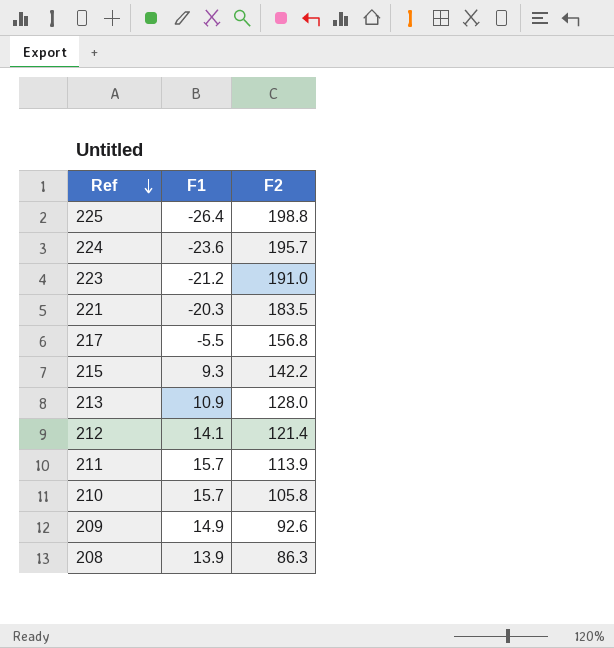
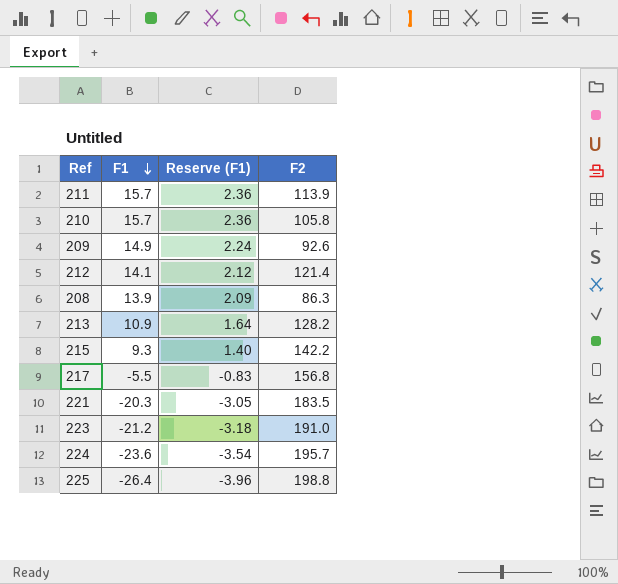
row order: Ref descending -> F1 descending
column Reserve (F1) | formula: none -> [F1] * 0.15
213 | F2: 128.0 -> 128.2

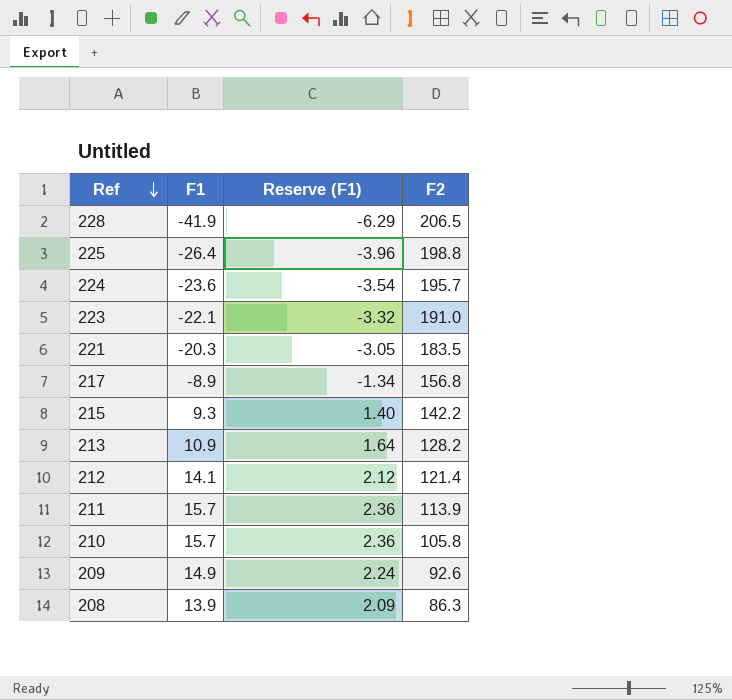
row order: F1 descending -> Ref descending
row 228: none -> -41.9 | -6.29 | 206.5
223 | F1: -21.2 -> -22.1
223 | Reserve (F1): -3.18 -> -3.32
217 | F1: -5.5 -> -8.9
217 | Reserve (F1): -0.83 -> -1.34

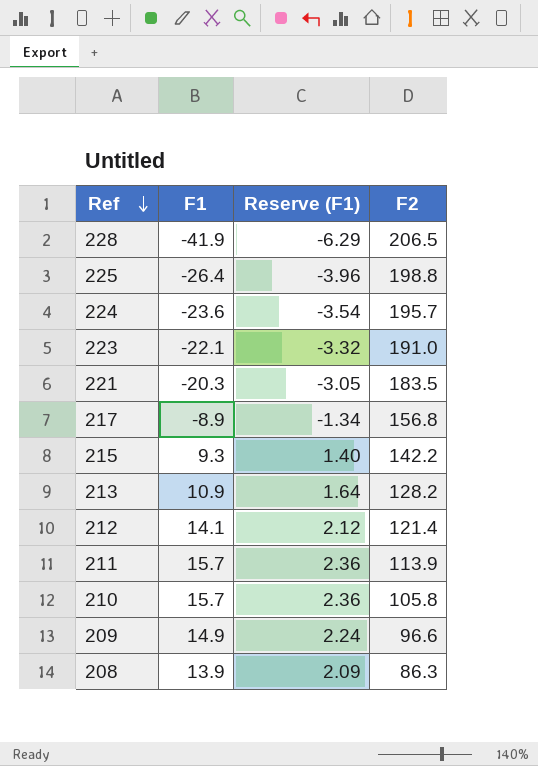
209 | F2: 92.6 -> 96.6

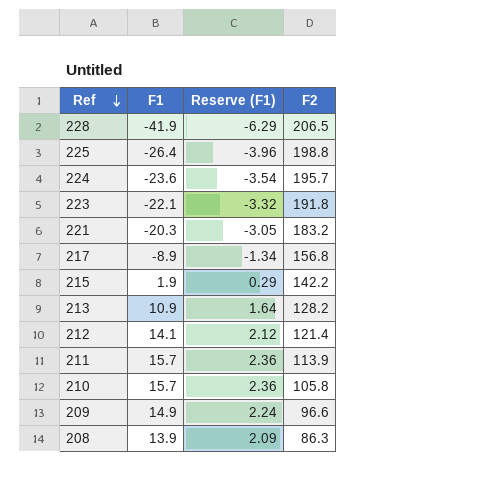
223 | F2: 191.0 -> 191.8
221 | F2: 183.5 -> 183.2
215 | F1: 9.3 -> 1.9
215 | Reserve (F1): 1.40 -> 0.29

